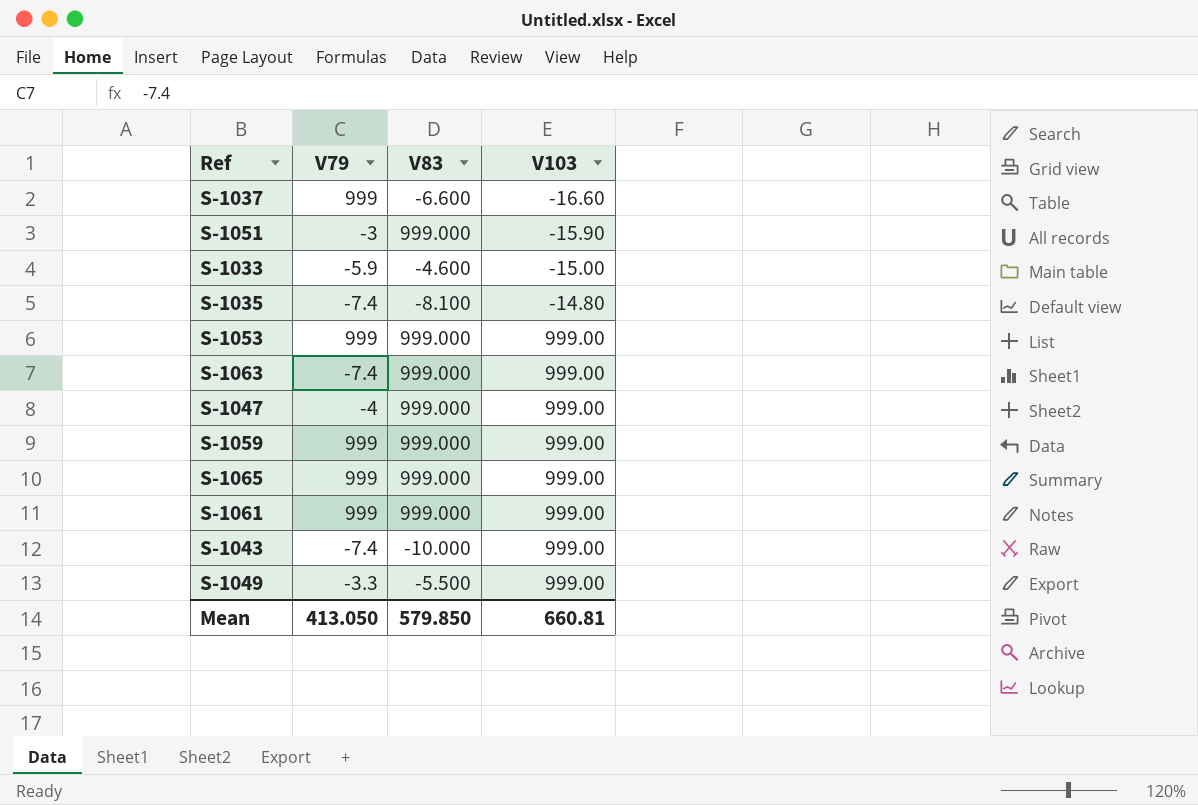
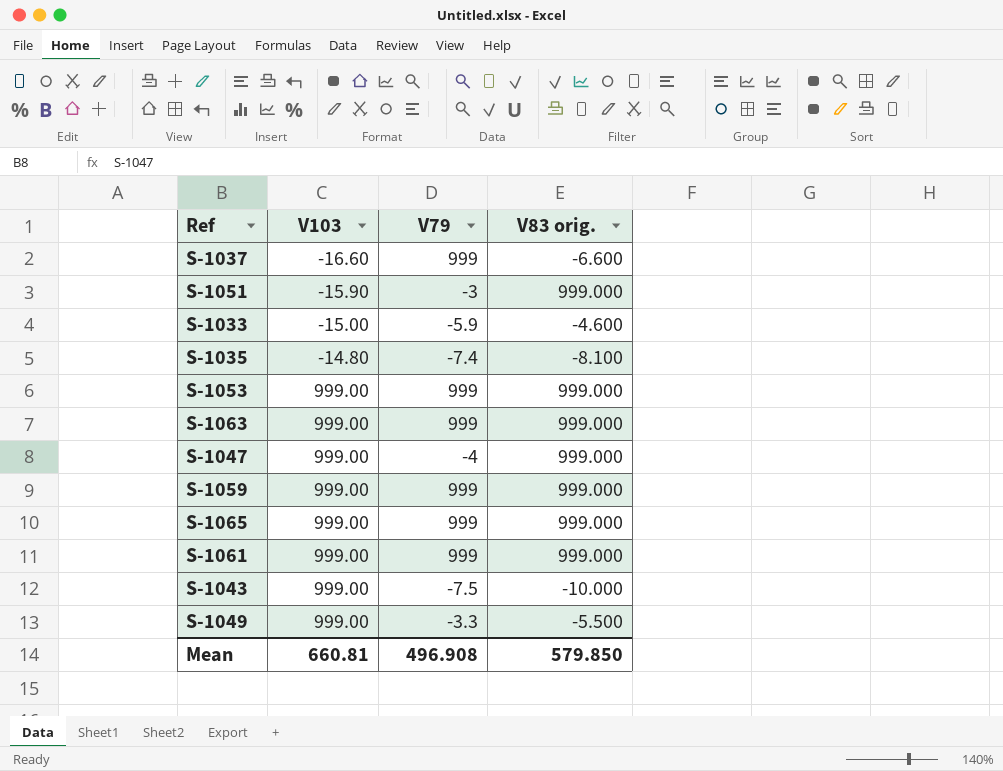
column V103 | position: 4 -> 2
column name: V83 -> V83 orig.
S-1063 | V79: -7.4 -> 999
S-1043 | V79: -7.4 -> -7.5
Mean | V79: 413.050 -> 496.908

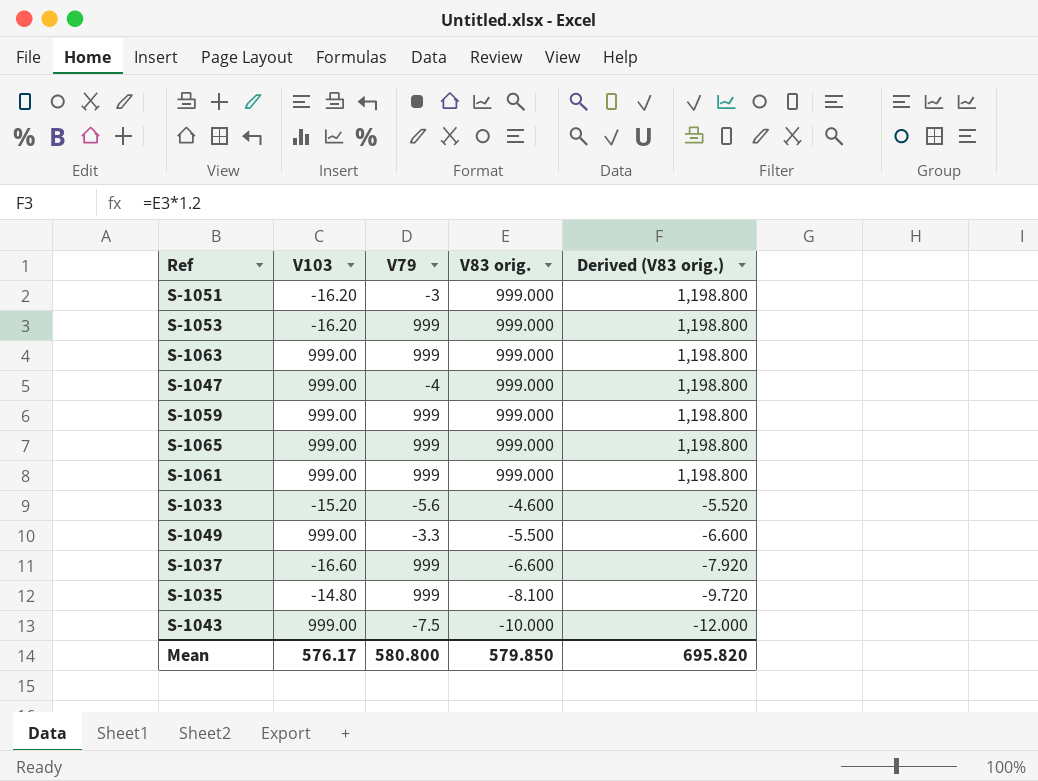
row order: V103 ascending -> V83 orig. descending
column Derived (V83 orig.) | formula: none -> [V83 orig.] * 1.2
S-1051 | V103: -15.90 -> -16.20
S-1053 | V103: 999.00 -> -16.20
S-1033 | V103: -15.00 -> -15.20
S-1033 | V79: -5.9 -> -5.6
S-1035 | V79: -7.4 -> 999
Mean | V103: 660.81 -> 576.17
Mean | V79: 496.908 -> 580.800

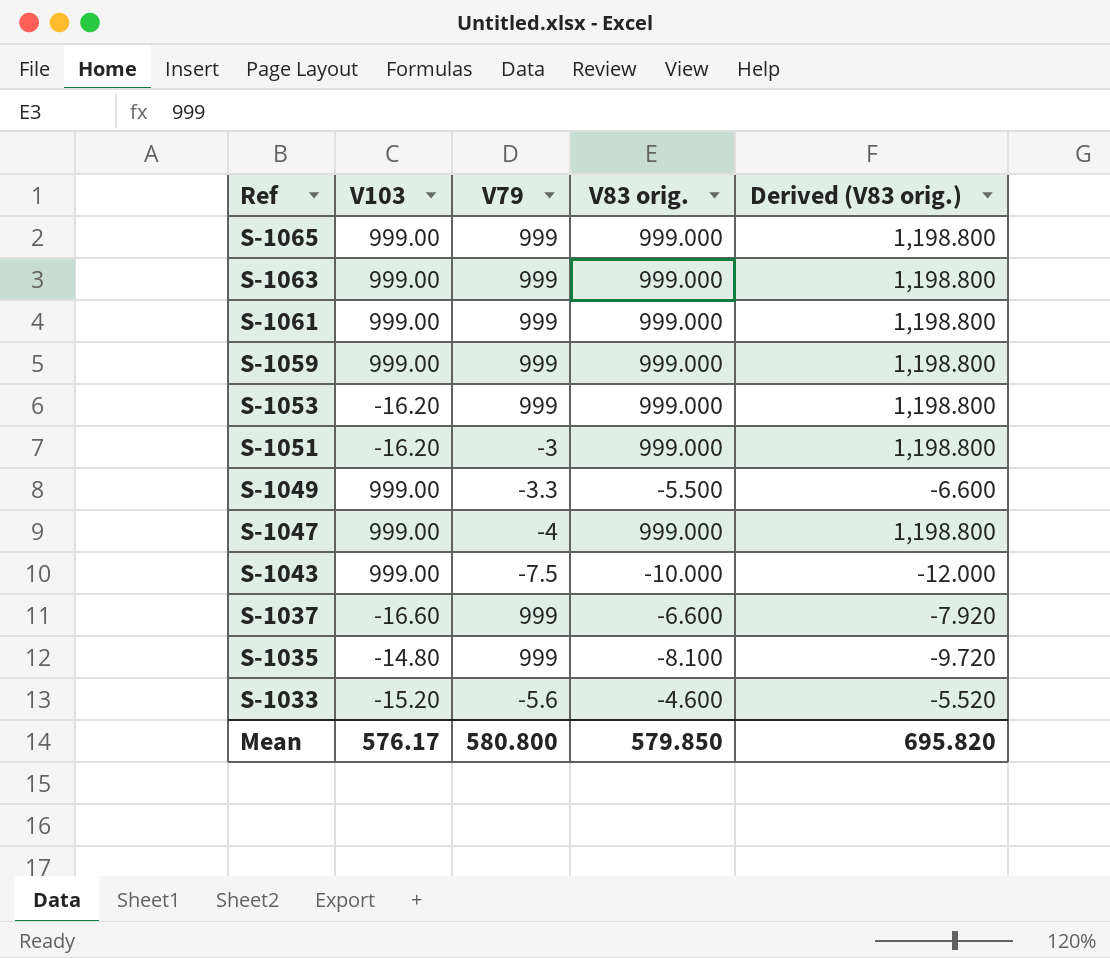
row order: V83 orig. descending -> Ref descending

